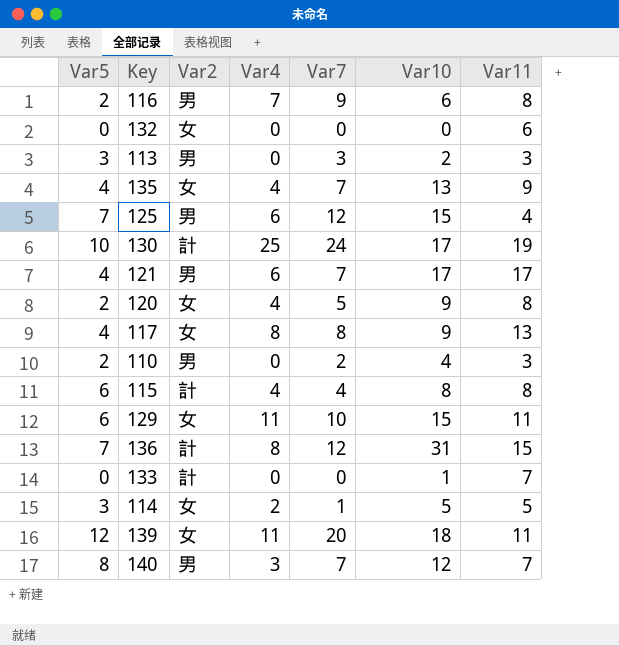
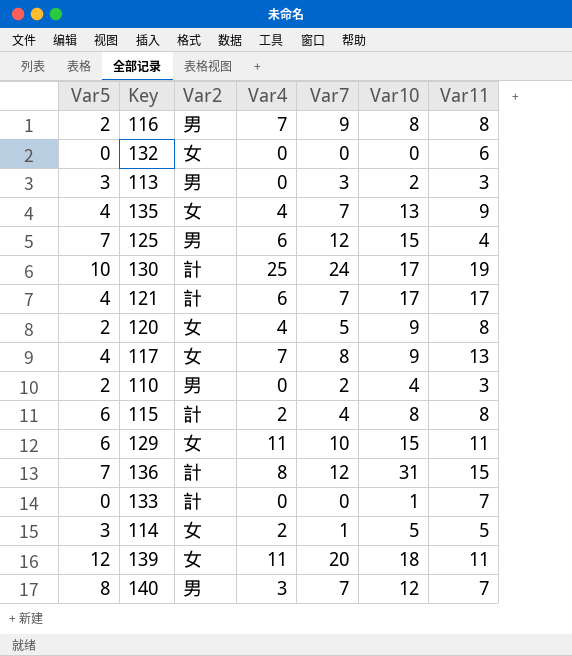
116 | Var10: 6 -> 8
121 | Var2: 男 -> 計
117 | Var4: 8 -> 7
115 | Var4: 4 -> 2

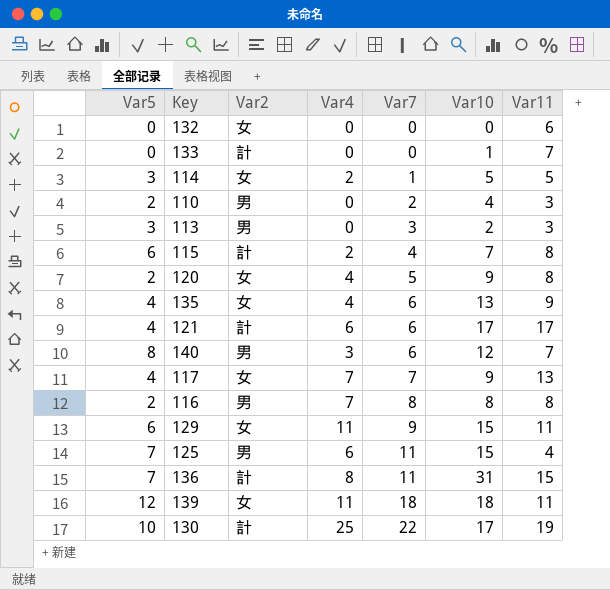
row order: none -> Var7 ascending
115 | Var10: 8 -> 7
135 | Var7: 7 -> 6
121 | Var7: 7 -> 6
140 | Var7: 7 -> 6
117 | Var7: 8 -> 7
116 | Var7: 9 -> 8
129 | Var7: 10 -> 9
125 | Var7: 12 -> 11
136 | Var7: 12 -> 11
139 | Var7: 20 -> 18
130 | Var7: 24 -> 22

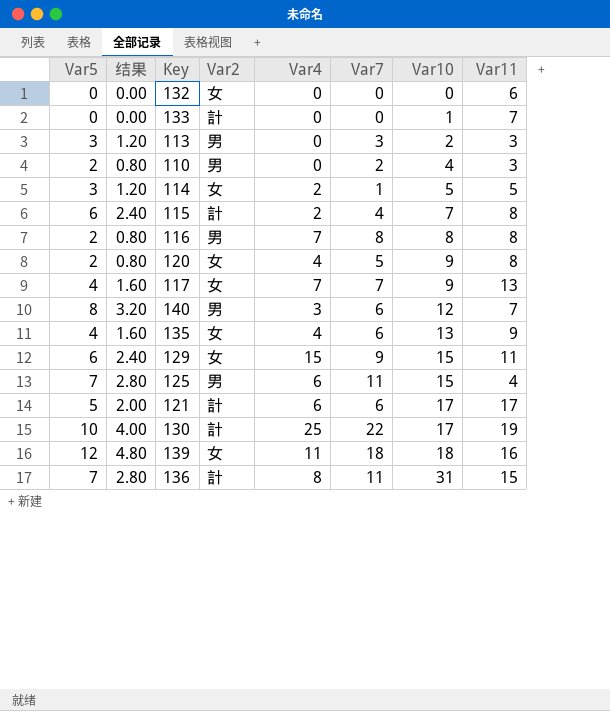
row order: Var7 ascending -> Var10 ascending
column 结果 | formula: none -> [Var5] * 0.4
129 | Var4: 11 -> 15
121 | Var5: 4 -> 5
139 | Var11: 11 -> 16

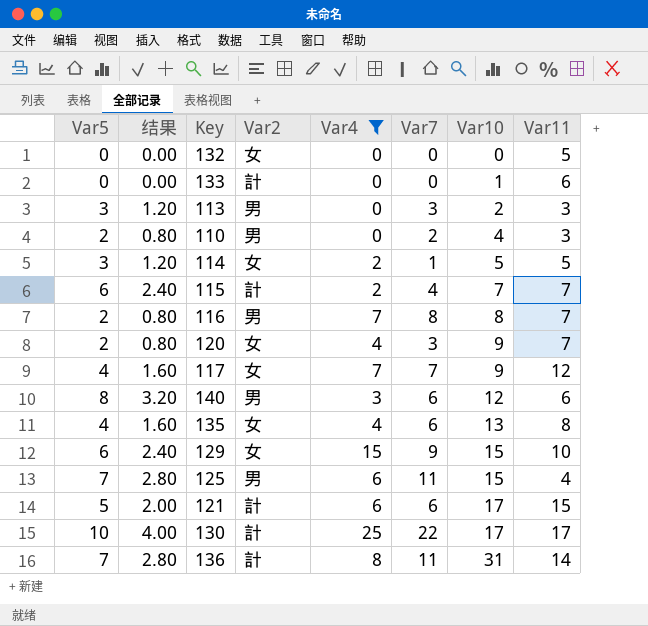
filter: none -> Var4 != 11
132 | Var11: 6 -> 5
133 | Var11: 7 -> 6
115 | Var11: 8 -> 7
116 | Var11: 8 -> 7
120 | Var7: 5 -> 3
120 | Var11: 8 -> 7
117 | Var11: 13 -> 12
140 | Var11: 7 -> 6
135 | Var11: 9 -> 8
129 | Var11: 11 -> 10
121 | Var11: 17 -> 15
130 | Var11: 19 -> 17
136 | Var11: 15 -> 14

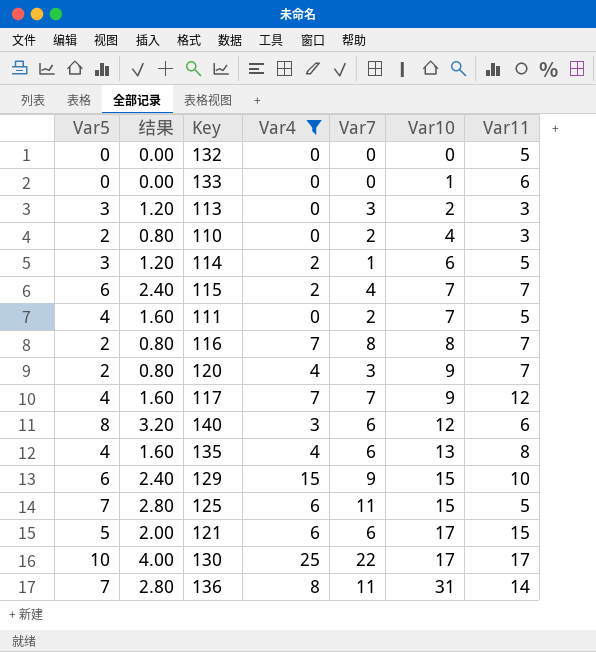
column Var2 | position: 4 -> none
114 | Var10: 5 -> 6
row 111: none -> 4 | 1.60 | 0 | 2 | 7 | 5
125 | Var11: 4 -> 5

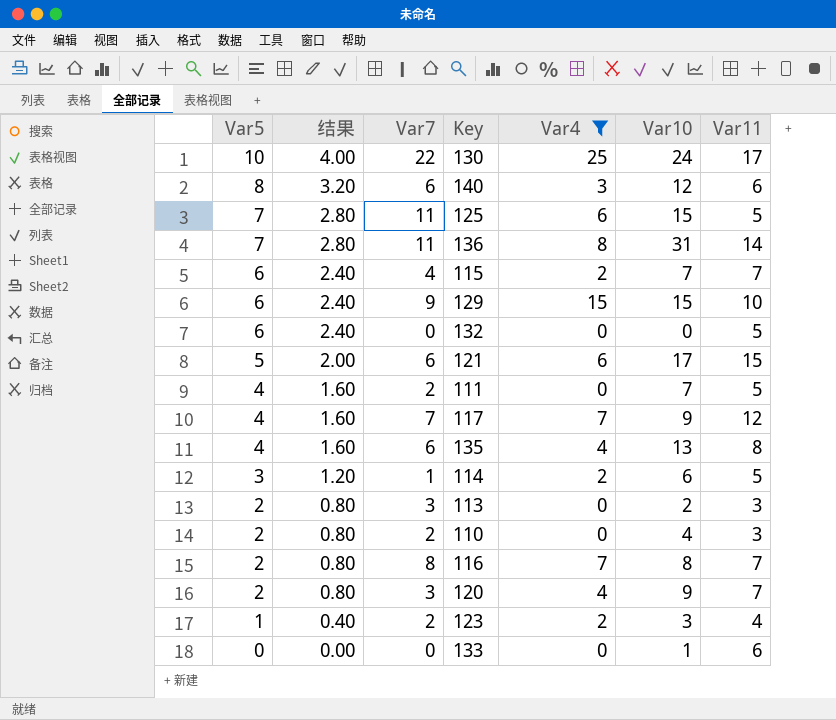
row order: Var10 ascending -> Var5 descending
column Var7 | position: 5 -> 3
130 | Var10: 17 -> 24
132 | Var5: 0 -> 6
132 | 结果: 0.00 -> 2.40
113 | Var5: 3 -> 2
113 | 结果: 1.20 -> 0.80
row 123: none -> 1 | 0.40 | 2 | 2 | 3 | 4

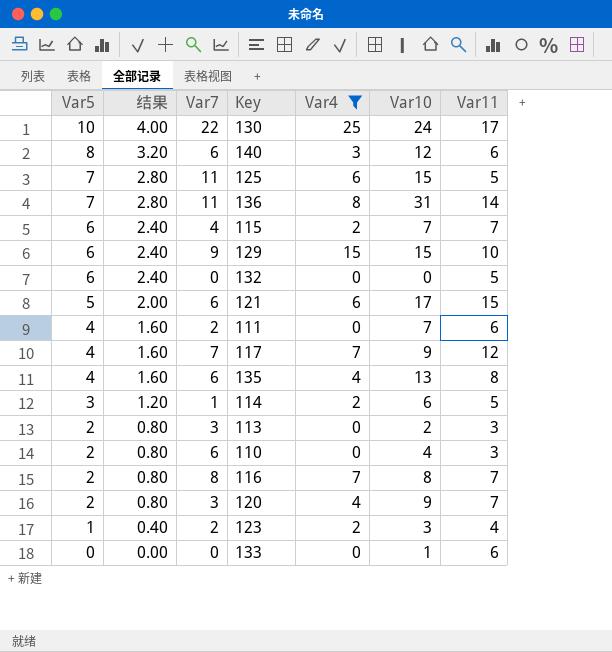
111 | Var11: 5 -> 6
110 | Var7: 2 -> 6

